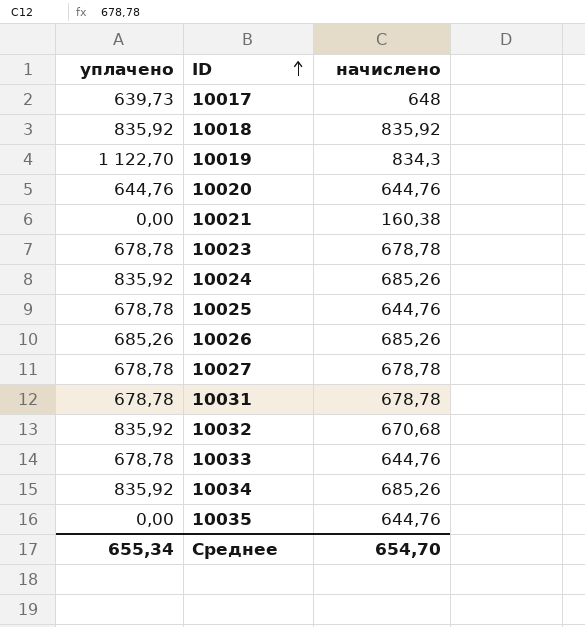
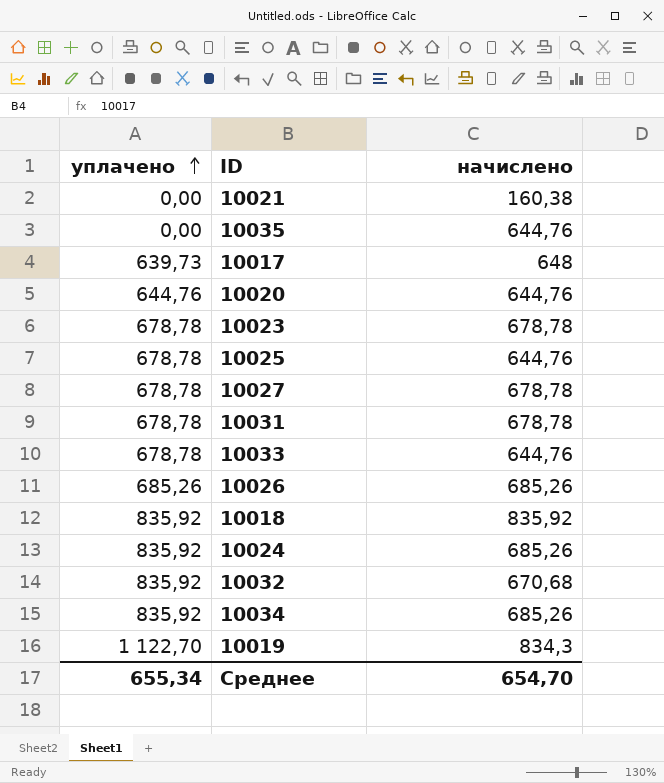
row order: ID ascending -> уплачено ascending

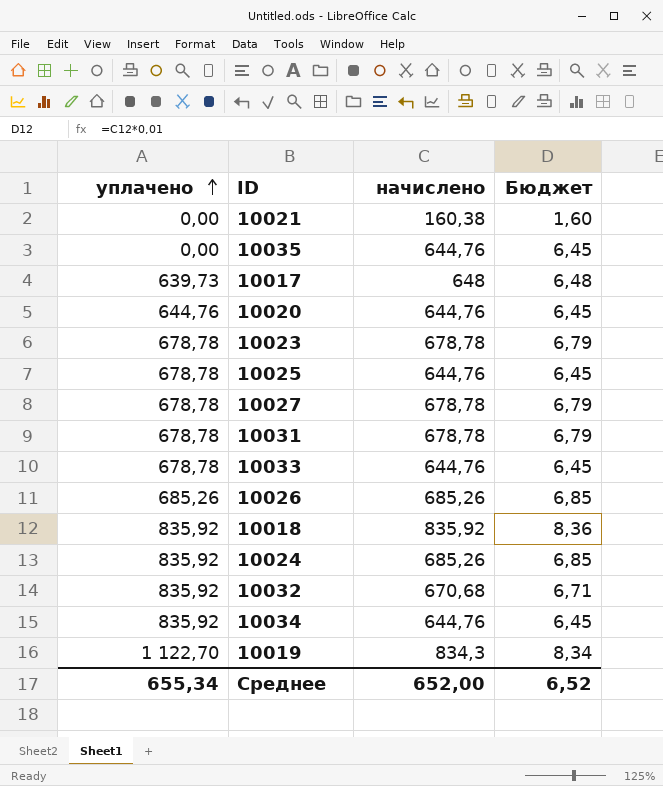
column Бюджет | formula: none -> [начислено] * 0,01
10034 | начислено: 685,26 -> 644,76
Среднее | начислено: 654,70 -> 652,00

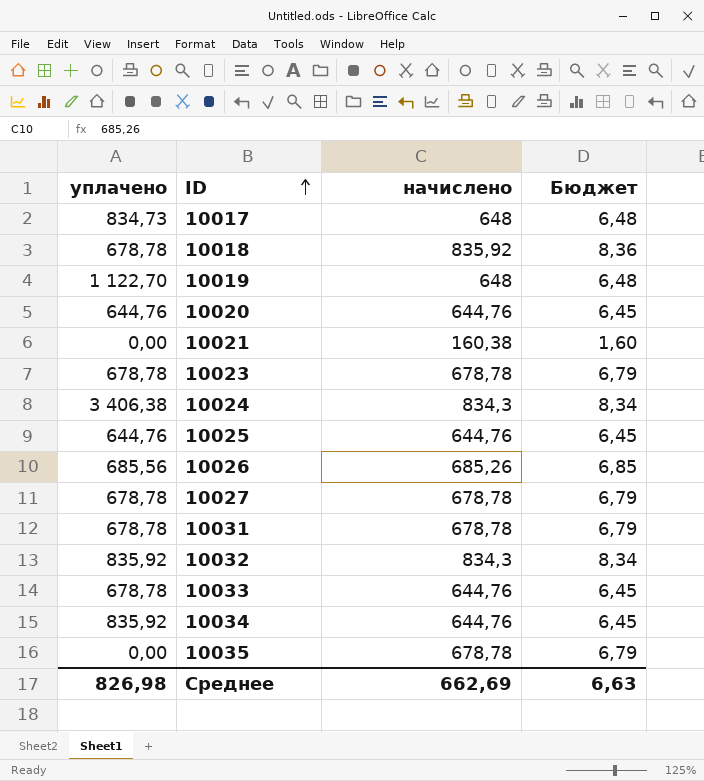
row order: уплачено ascending -> ID ascending
10017 | уплачено: 639,73 -> 834,73
10018 | уплачено: 835,92 -> 678,78
10019 | начислено: 834,3 -> 648
10019 | Бюджет: 8,34 -> 6,48
10024 | уплачено: 835,92 -> 3 406,38
10024 | начислено: 685,26 -> 834,3
10024 | Бюджет: 6,85 -> 8,34
10025 | уплачено: 678,78 -> 644,76
10026 | уплачено: 685,26 -> 685,56
10032 | начислено: 670,68 -> 834,3
10032 | Бюджет: 6,71 -> 8,34
10035 | начислено: 644,76 -> 678,78
10035 | Бюджет: 6,45 -> 6,79
Среднее | уплачено: 655,34 -> 826,98
Среднее | начислено: 652,00 -> 662,69
Среднее | Бюджет: 6,52 -> 6,63

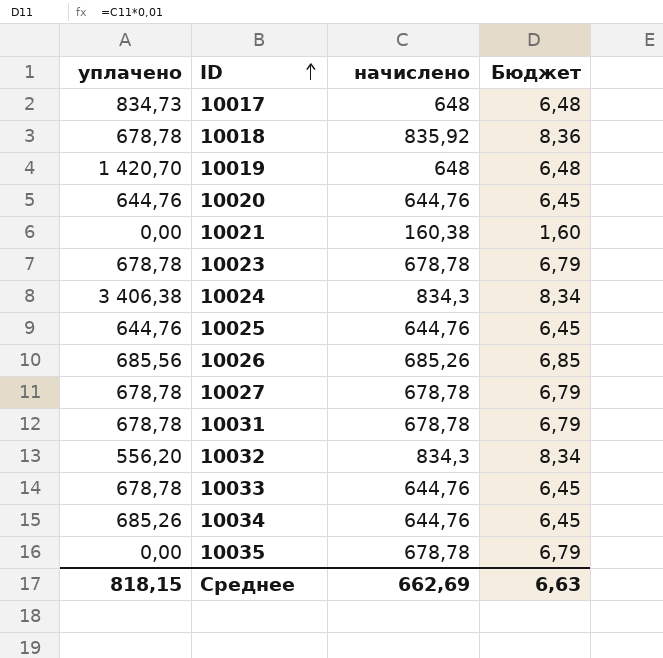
10019 | уплачено: 1 122,70 -> 1 420,70
10032 | уплачено: 835,92 -> 556,20
10034 | уплачено: 835,92 -> 685,26
Среднее | уплачено: 826,98 -> 818,15

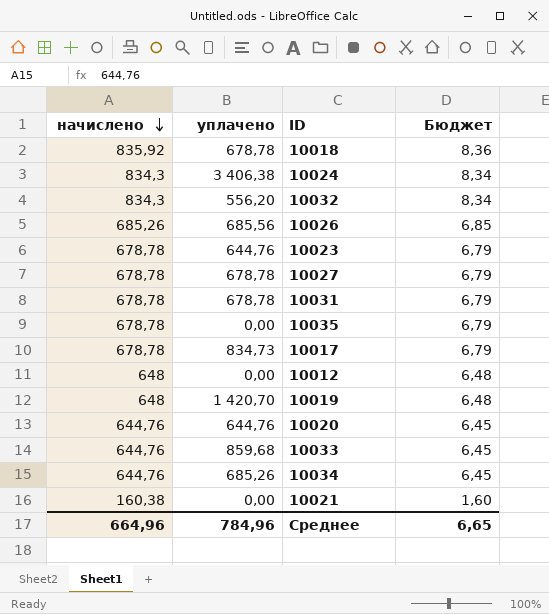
row order: ID ascending -> начислено descending
column начислено | position: 3 -> 1
row 10025: 644,76 | 644,76 | 6,45 -> none
10023 | уплачено: 678,78 -> 644,76
10017 | начислено: 648 -> 678,78
10017 | Бюджет: 6,48 -> 6,79
row 10012: none -> 648 | 0,00 | 6,48
10033 | уплачено: 678,78 -> 859,68
Среднее | начислено: 662,69 -> 664,96
Среднее | уплачено: 818,15 -> 784,96
Среднее | Бюджет: 6,63 -> 6,65

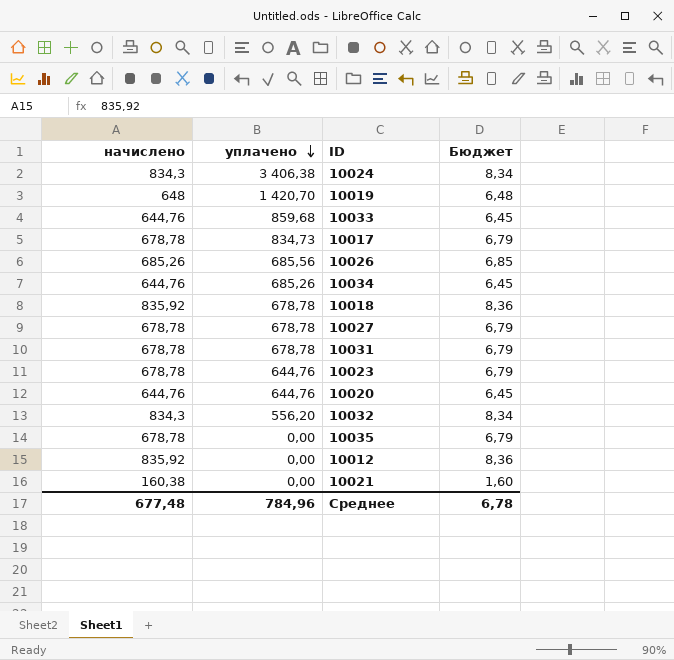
row order: начислено descending -> уплачено descending
10012 | начислено: 648 -> 835,92
10012 | Бюджет: 6,48 -> 8,36
Среднее | начислено: 664,96 -> 677,48
Среднее | Бюджет: 6,65 -> 6,78

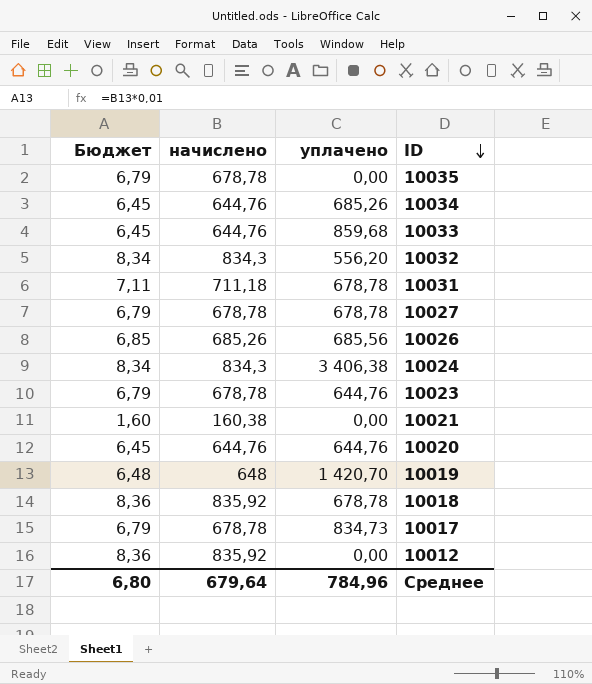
row order: уплачено descending -> ID descending
column Бюджет | position: 4 -> 1
10031 | Бюджет: 6,79 -> 7,11
10031 | начислено: 678,78 -> 711,18
Среднее | Бюджет: 6,78 -> 6,80
Среднее | начислено: 677,48 -> 679,64

